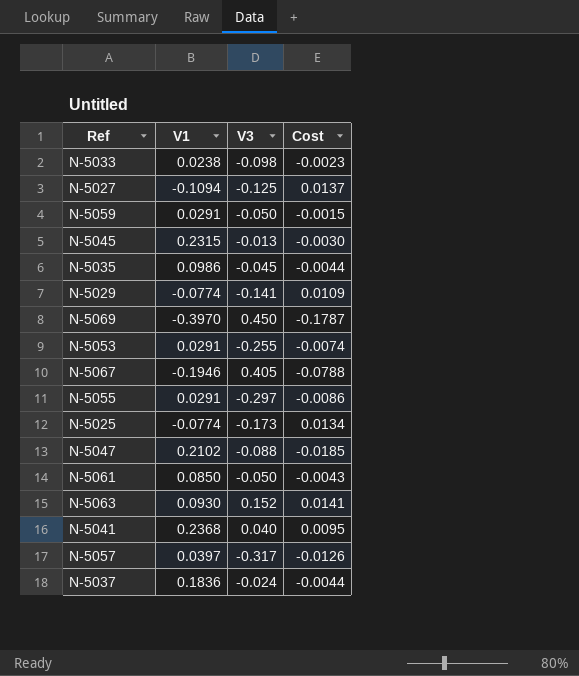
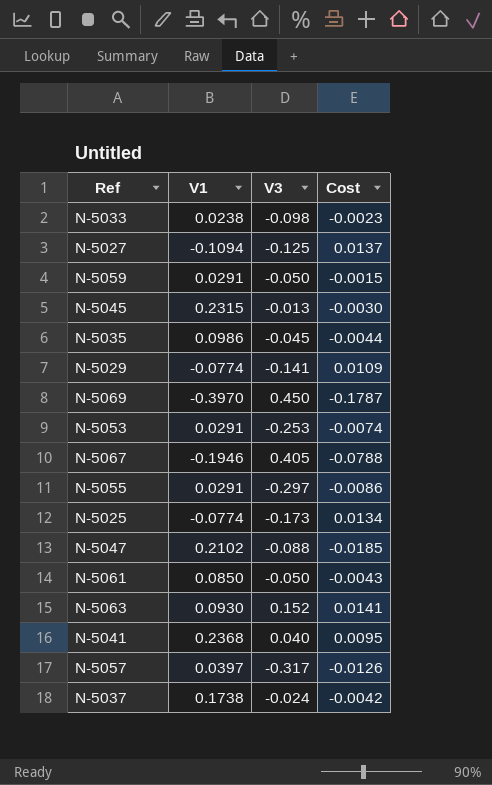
N-5053 | V3: -0.255 -> -0.253
N-5037 | V1: 0.1836 -> 0.1738
N-5037 | Cost: -0.0044 -> -0.0042

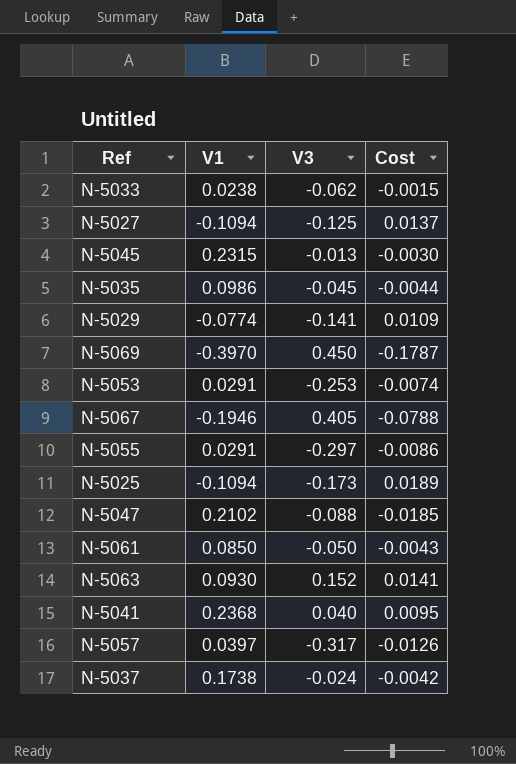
row N-5059: 0.0291 | -0.050 | -0.0015 -> none
N-5033 | V3: -0.098 -> -0.062
N-5033 | Cost: -0.0023 -> -0.0015
N-5025 | V1: -0.0774 -> -0.1094
N-5025 | Cost: 0.0134 -> 0.0189

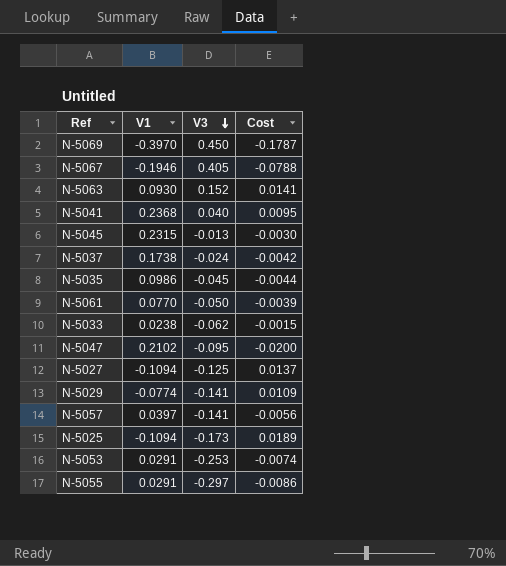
row order: none -> V3 descending
N-5061 | V1: 0.0850 -> 0.0770
N-5061 | Cost: -0.0043 -> -0.0039
N-5047 | V3: -0.088 -> -0.095
N-5047 | Cost: -0.0185 -> -0.0200
N-5057 | V3: -0.317 -> -0.141
N-5057 | Cost: -0.0126 -> -0.0056

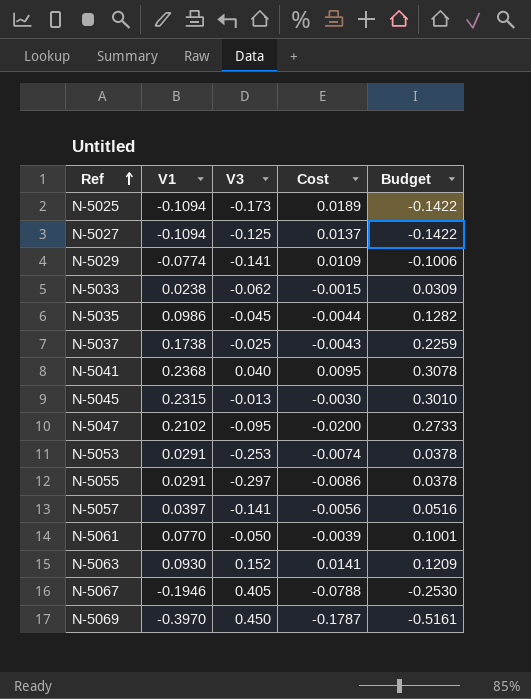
row order: V3 descending -> Ref ascending
column Budget | formula: none -> [V1] * 1.3
N-5037 | V3: -0.024 -> -0.025
N-5037 | Cost: -0.0042 -> -0.0043

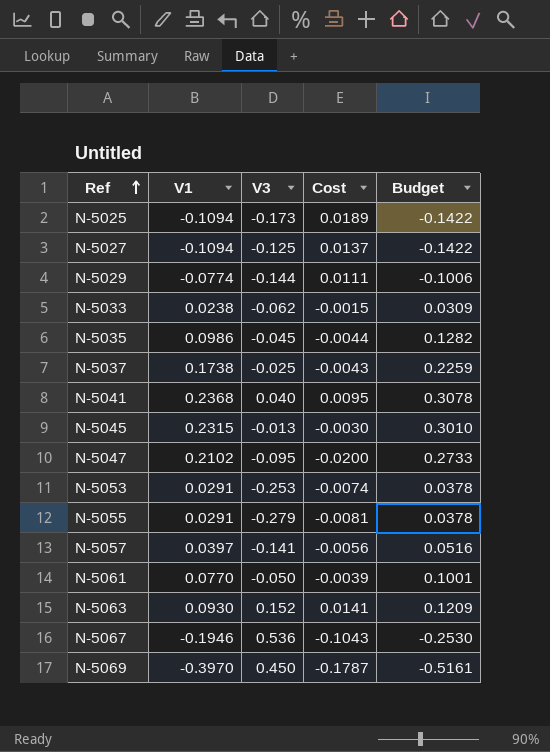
N-5029 | V3: -0.141 -> -0.144
N-5029 | Cost: 0.0109 -> 0.0111
N-5055 | V3: -0.297 -> -0.279
N-5055 | Cost: -0.0086 -> -0.0081
N-5067 | V3: 0.405 -> 0.536
N-5067 | Cost: -0.0788 -> -0.1043

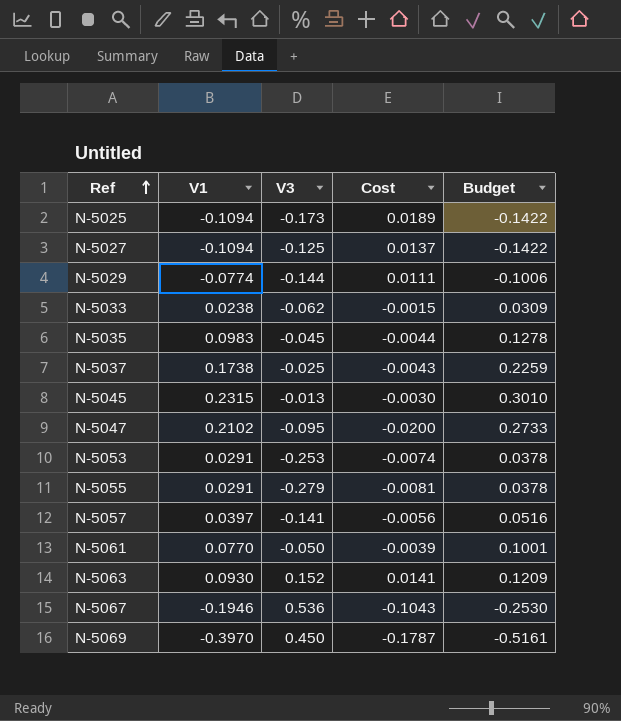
row N-5041: 0.2368 | 0.040 | 0.0095 | 0.3078 -> none
N-5035 | V1: 0.0986 -> 0.0983
N-5035 | Budget: 0.1282 -> 0.1278

